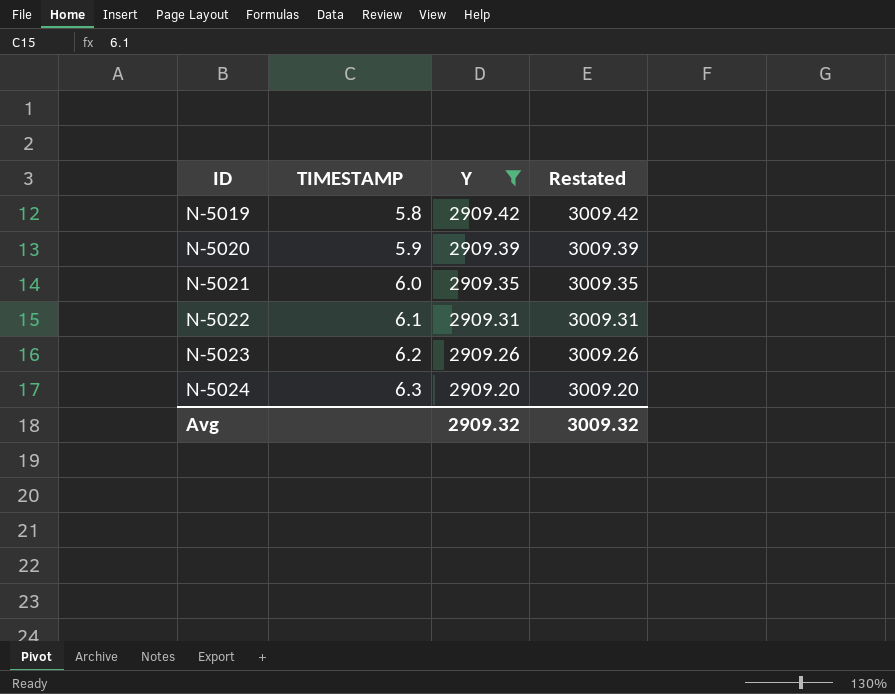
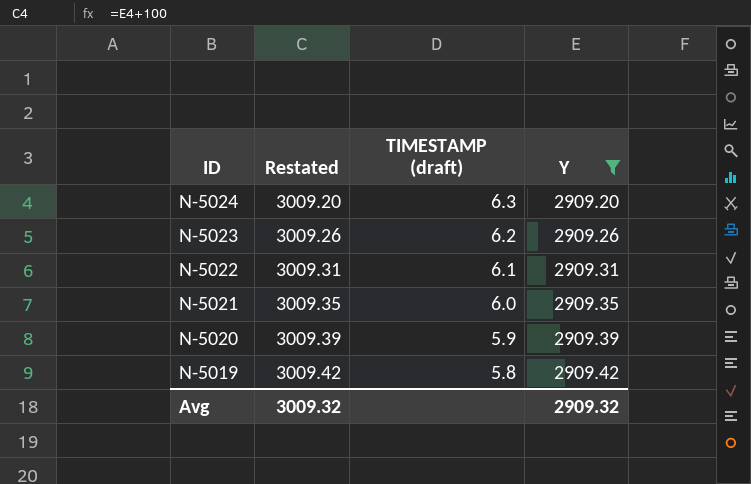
row order: ID ascending -> ID descending
column Restated | position: 4 -> 2
column name: TIMESTAMP -> TIMESTAMP (draft)

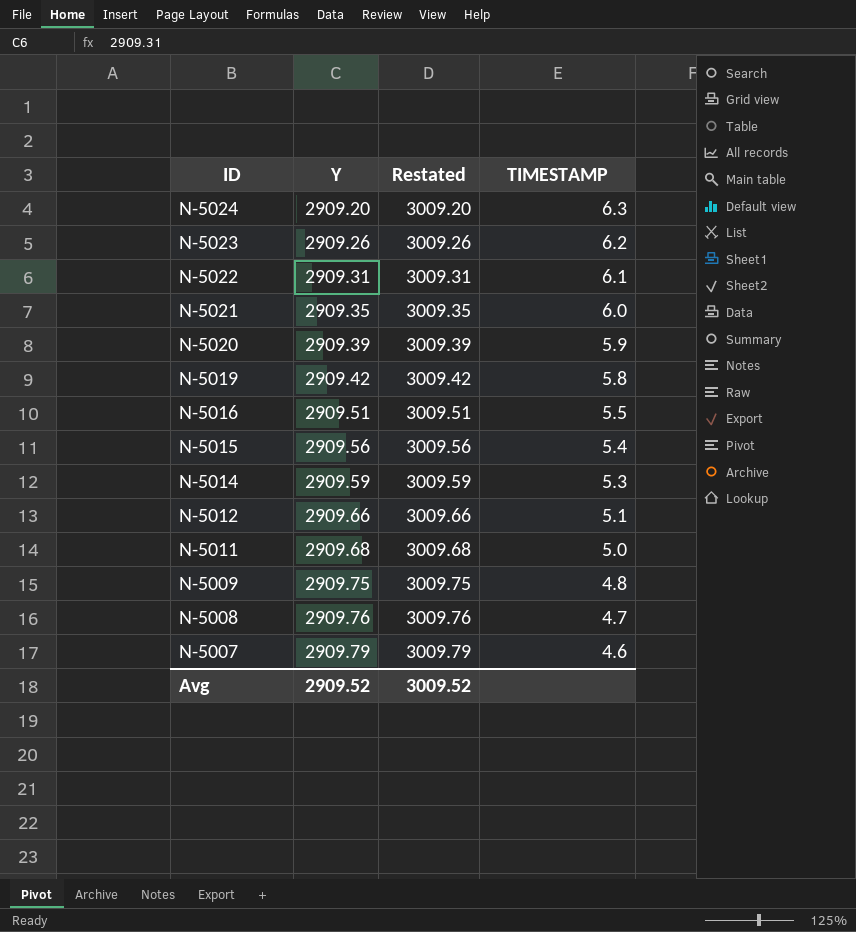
filter: Y <= 2909.42 -> none
column Y | position: 4 -> 2
column name: TIMESTAMP (draft) -> TIMESTAMP
Avg | Y: 2909.32 -> 2909.52
Avg | Restated: 3009.32 -> 3009.52

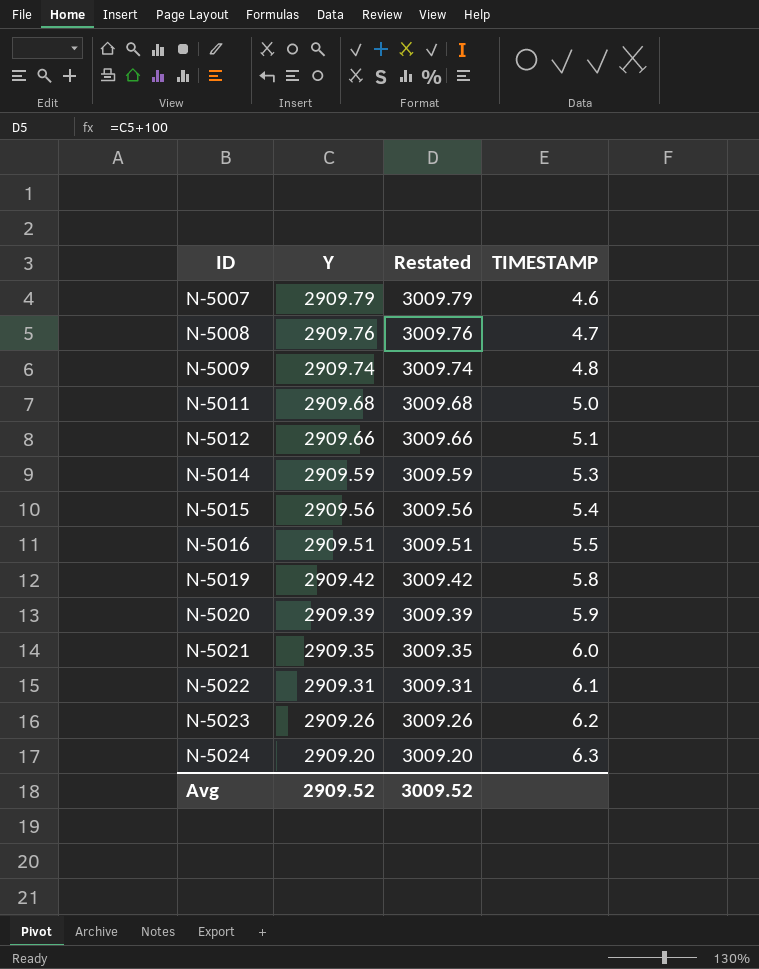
row order: ID descending -> ID ascending
N-5009 | Y: 2909.75 -> 2909.74
N-5009 | Restated: 3009.75 -> 3009.74

